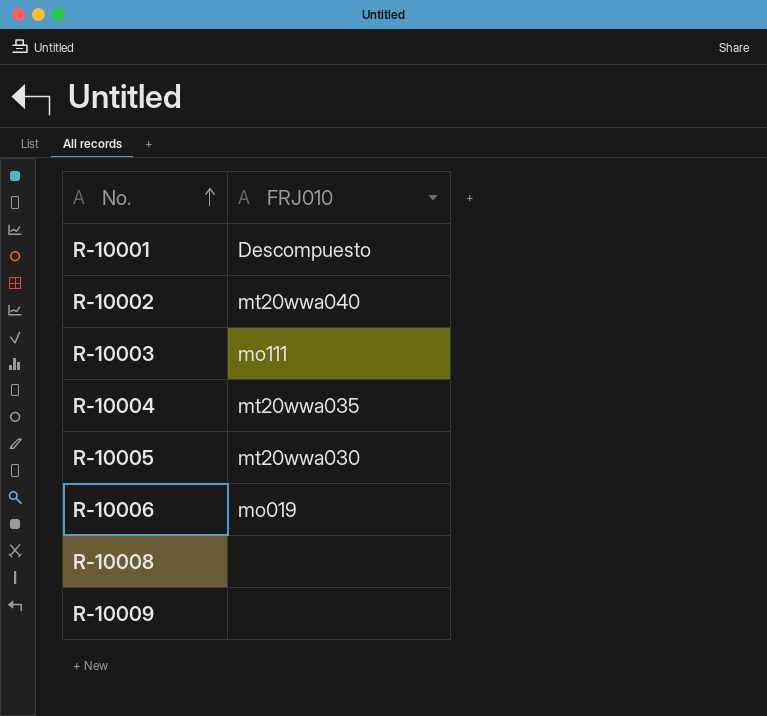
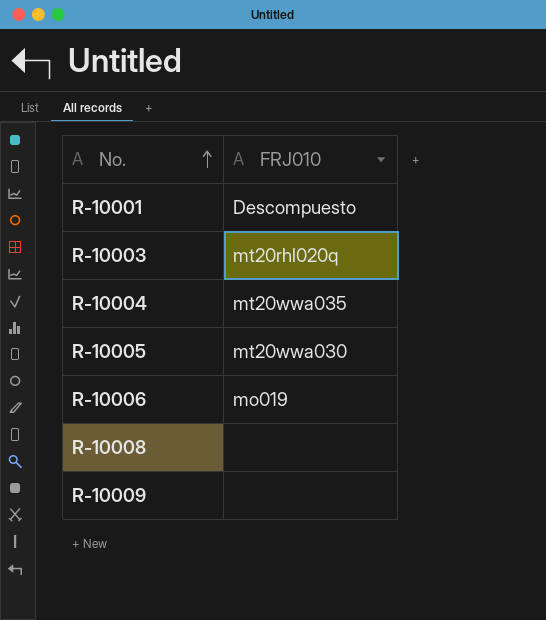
row R-10002: mt20wwa040 -> none
R-10003 | FRJ010: mo111 -> mt20rhl020q

